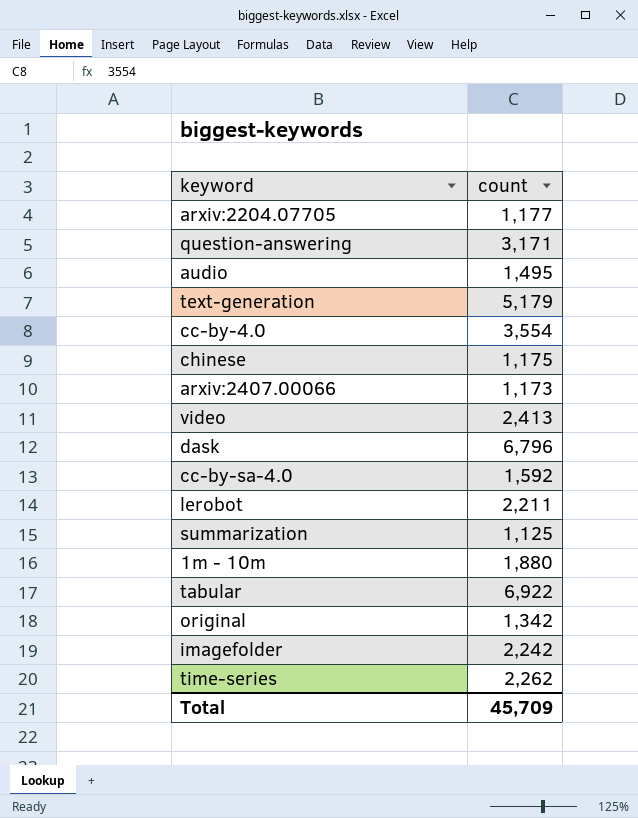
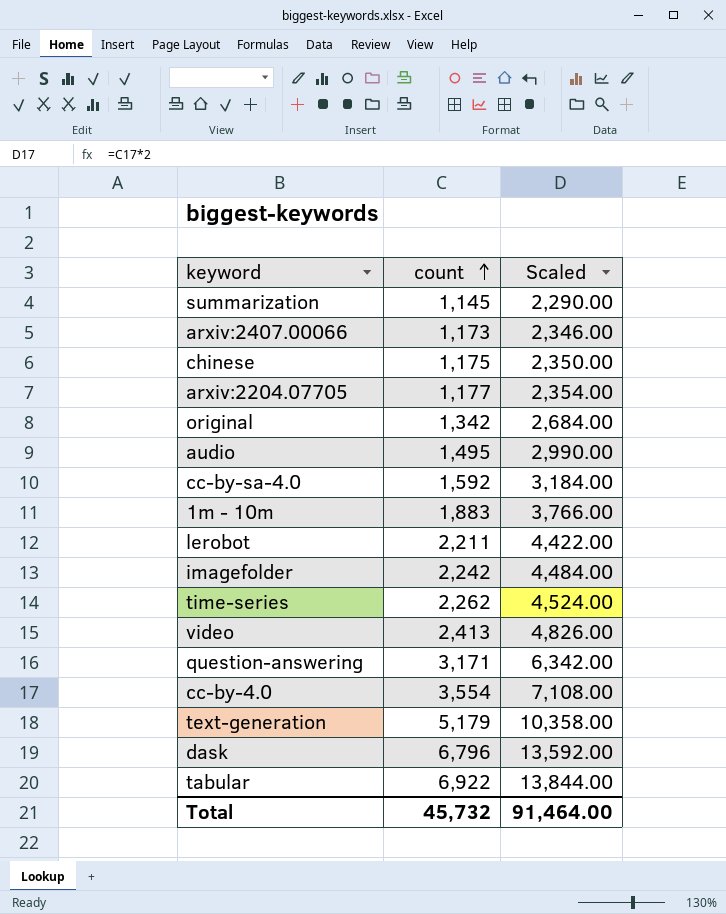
row order: none -> count ascending
column Scaled | formula: none -> [count] * 2
summarization | count: 1,125 -> 1,145
1m - 10m | count: 1,880 -> 1,883
Total | count: 45,709 -> 45,732

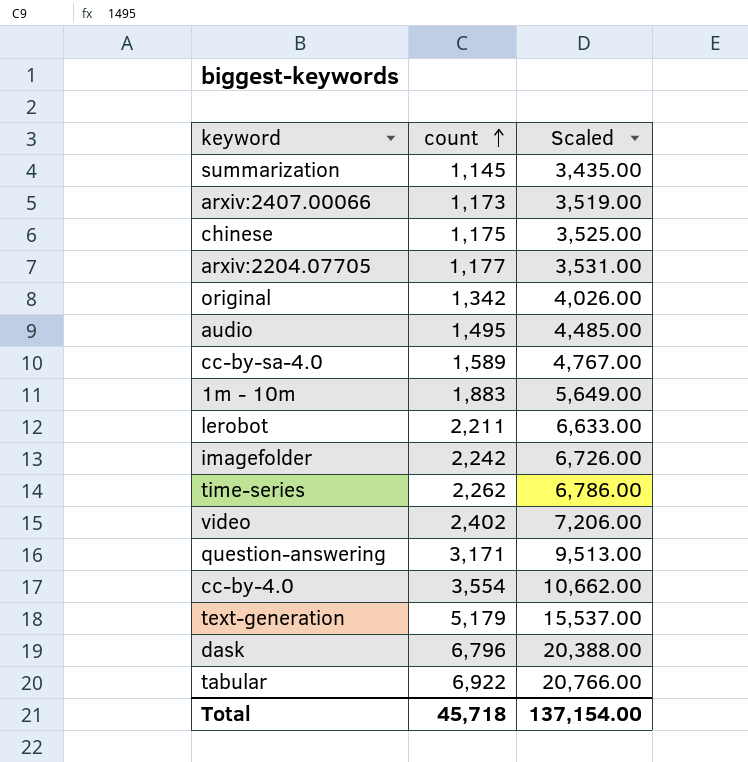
column Scaled | formula: [count] * 2 -> [count] * 3
cc-by-sa-4.0 | count: 1,592 -> 1,589
video | count: 2,413 -> 2,402
Total | count: 45,732 -> 45,718
Total | Scaled: 91,464.00 -> 137,154.00

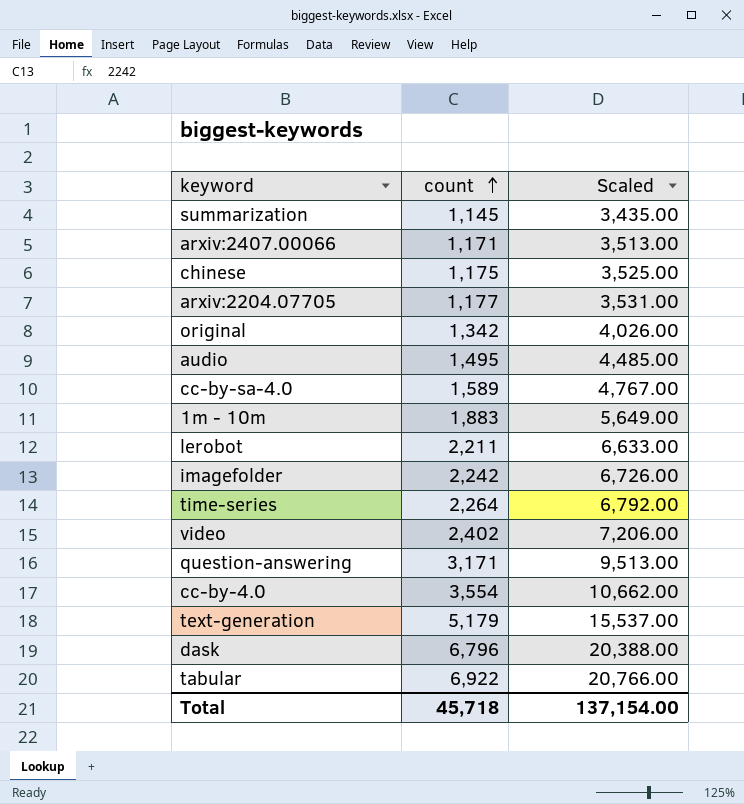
arxiv:2407.00066 | count: 1,173 -> 1,171
arxiv:2407.00066 | Scaled: 3,519.00 -> 3,513.00
time-series | count: 2,262 -> 2,264
time-series | Scaled: 6,786.00 -> 6,792.00

